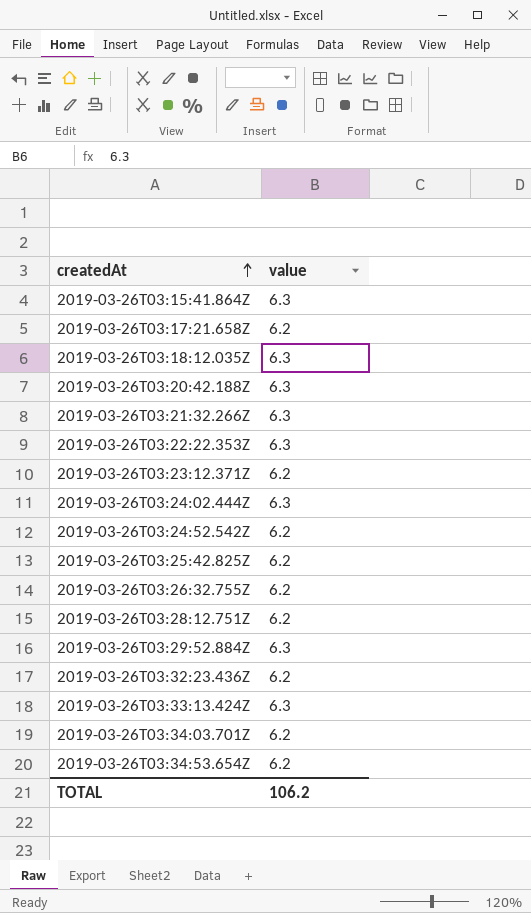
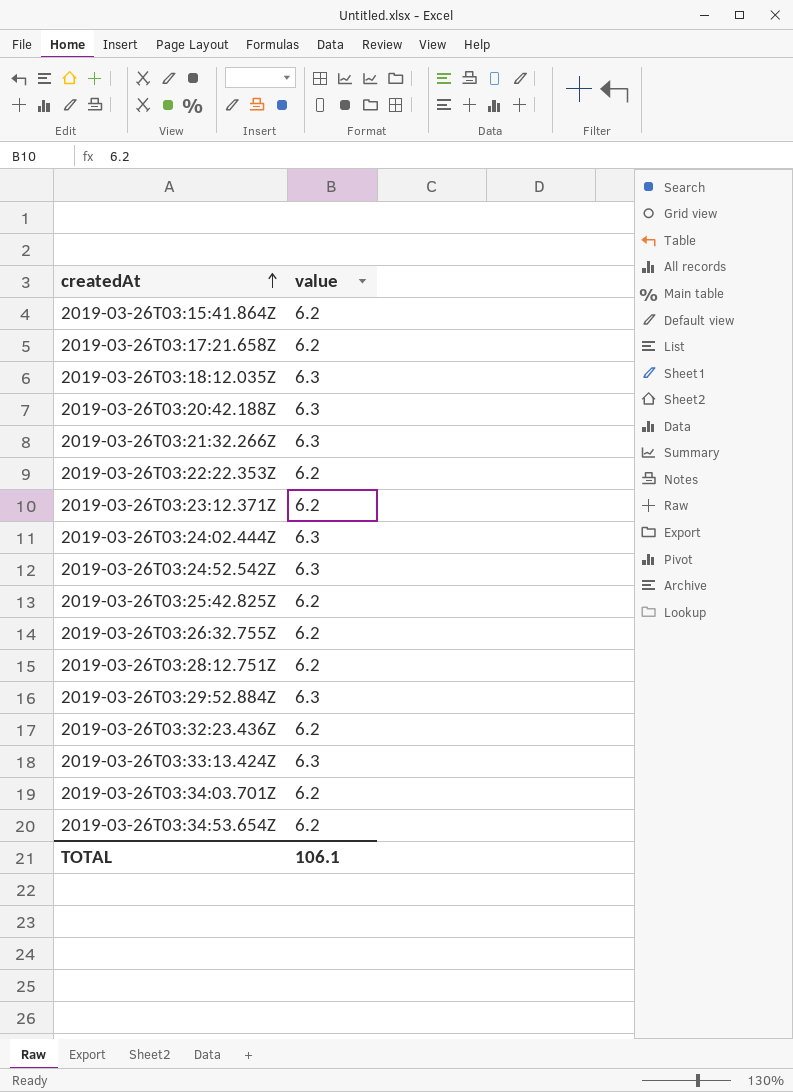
2019-03-26T03:15:41.864Z | value: 6.3 -> 6.2
2019-03-26T03:22:22.353Z | value: 6.3 -> 6.2
2019-03-26T03:24:52.542Z | value: 6.2 -> 6.3
TOTAL | value: 106.2 -> 106.1

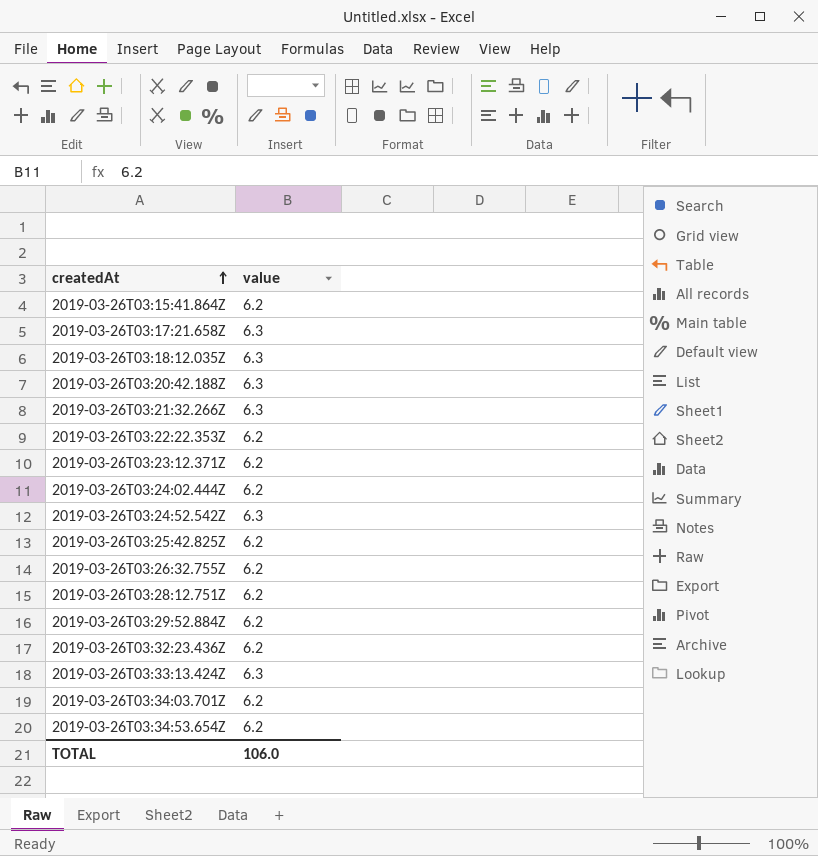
2019-03-26T03:17:21.658Z | value: 6.2 -> 6.3
2019-03-26T03:24:02.444Z | value: 6.3 -> 6.2
2019-03-26T03:29:52.884Z | value: 6.3 -> 6.2
TOTAL | value: 106.1 -> 106.0

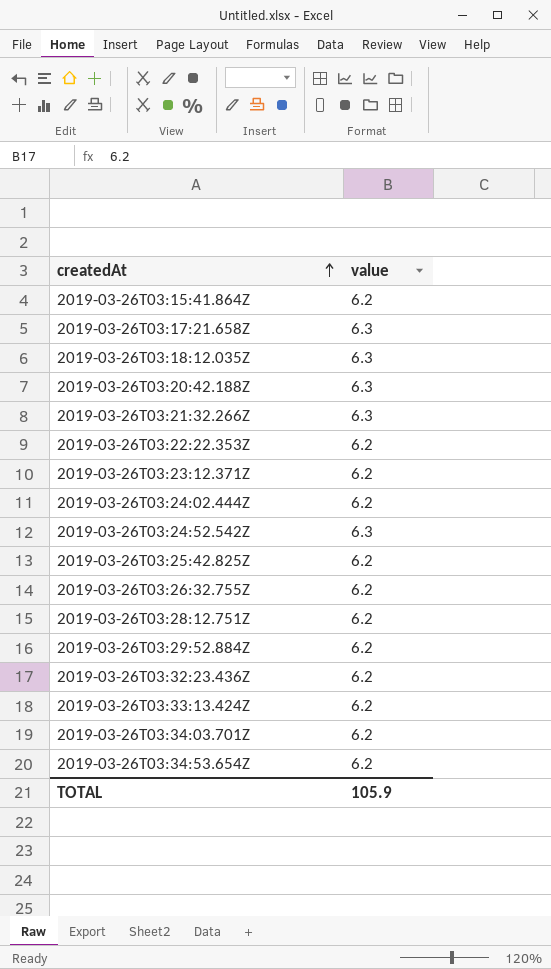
2019-03-26T03:33:13.424Z | value: 6.3 -> 6.2
TOTAL | value: 106.0 -> 105.9

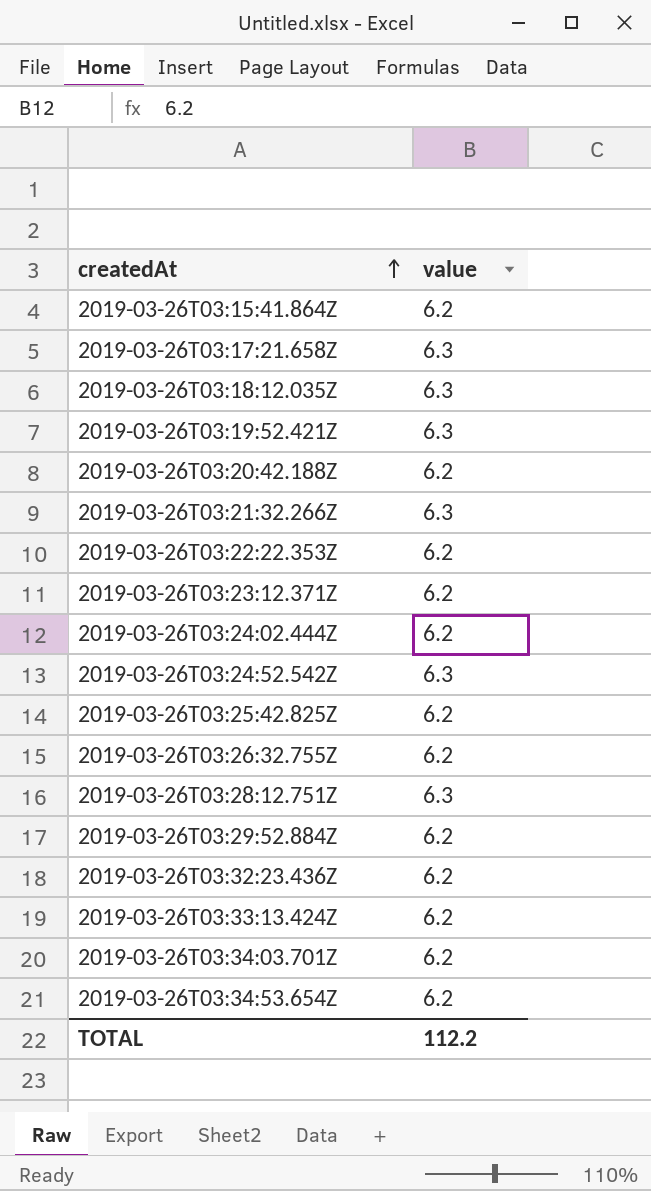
row 2019-03-26T03:19:52.421Z: none -> 6.3
2019-03-26T03:20:42.188Z | value: 6.3 -> 6.2
2019-03-26T03:28:12.751Z | value: 6.2 -> 6.3
TOTAL | value: 105.9 -> 112.2

